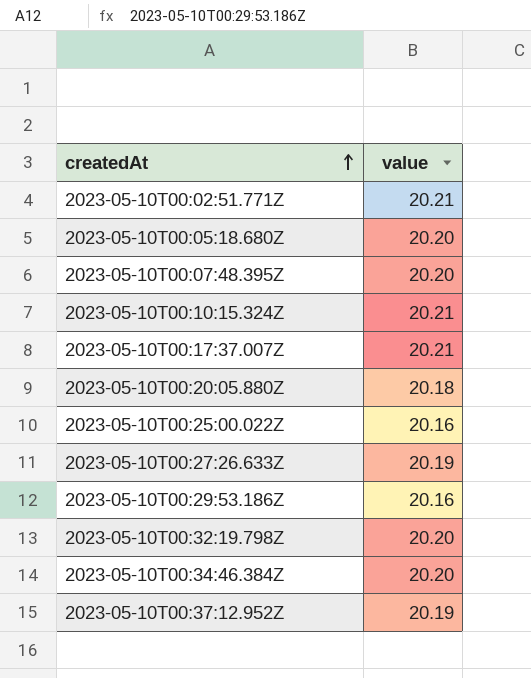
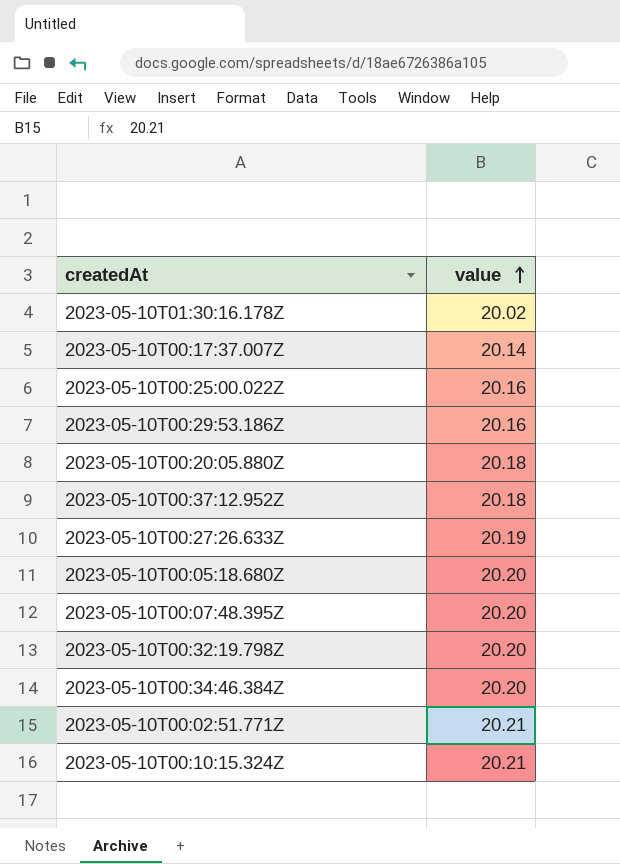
row order: createdAt ascending -> value ascending
row 2023-05-10T01:30:16.178Z: none -> 20.02
2023-05-10T00:17:37.007Z | value: 20.21 -> 20.14
2023-05-10T00:37:12.952Z | value: 20.19 -> 20.18

